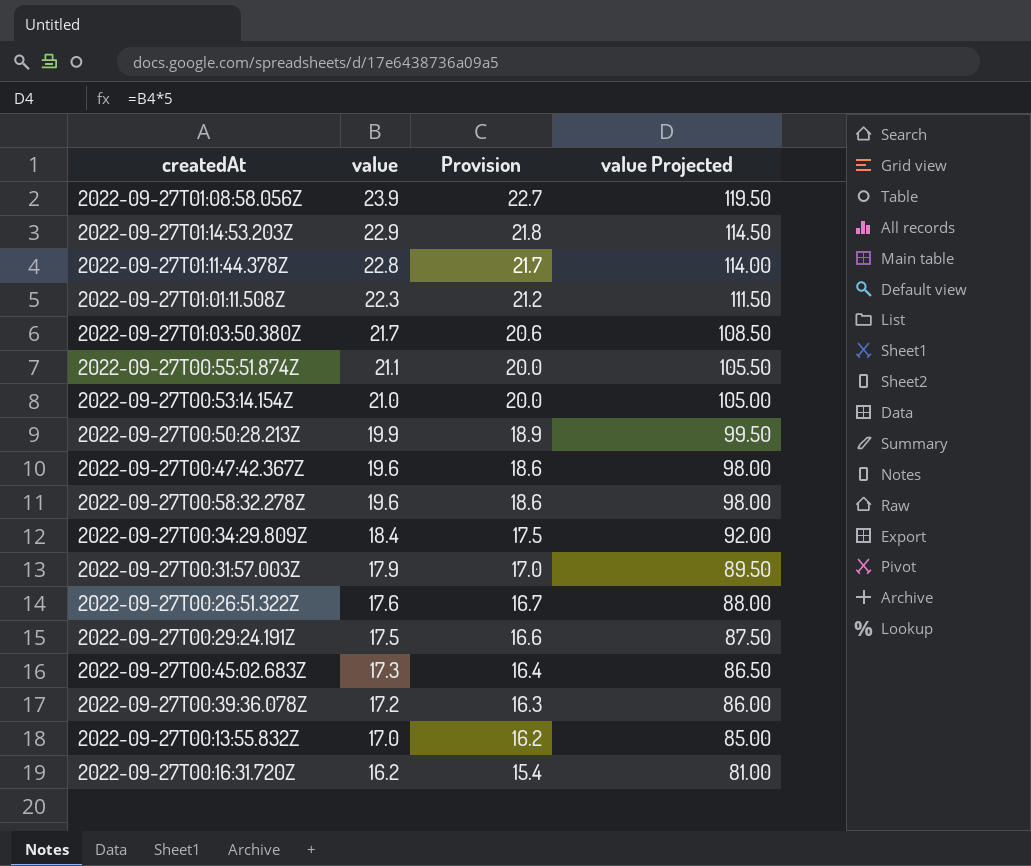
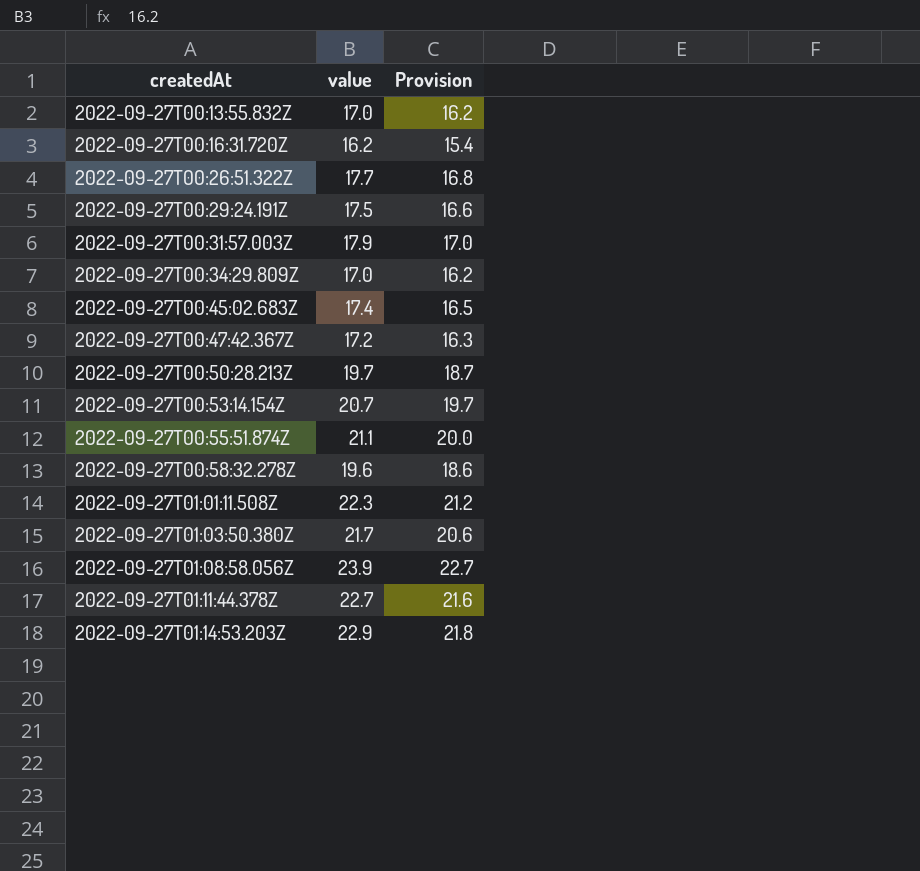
row order: value descending -> createdAt ascending
column value Projected | formula: [value] * 5 -> none
row 2022-09-27T00:39:36.078Z: 17.2 | 16.3 | 86.00 -> none
2022-09-27T00:26:51.322Z | value: 17.6 -> 17.7
2022-09-27T00:26:51.322Z | Provision: 16.7 -> 16.8
2022-09-27T00:34:29.809Z | value: 18.4 -> 17.0
2022-09-27T00:34:29.809Z | Provision: 17.5 -> 16.2
2022-09-27T00:45:02.683Z | value: 17.3 -> 17.4
2022-09-27T00:45:02.683Z | Provision: 16.4 -> 16.5
2022-09-27T00:47:42.367Z | value: 19.6 -> 17.2
2022-09-27T00:47:42.367Z | Provision: 18.6 -> 16.3
2022-09-27T00:50:28.213Z | value: 19.9 -> 19.7
2022-09-27T00:50:28.213Z | Provision: 18.9 -> 18.7
2022-09-27T00:53:14.154Z | value: 21.0 -> 20.7
2022-09-27T00:53:14.154Z | Provision: 20.0 -> 19.7
2022-09-27T01:11:44.378Z | value: 22.8 -> 22.7
2022-09-27T01:11:44.378Z | Provision: 21.7 -> 21.6

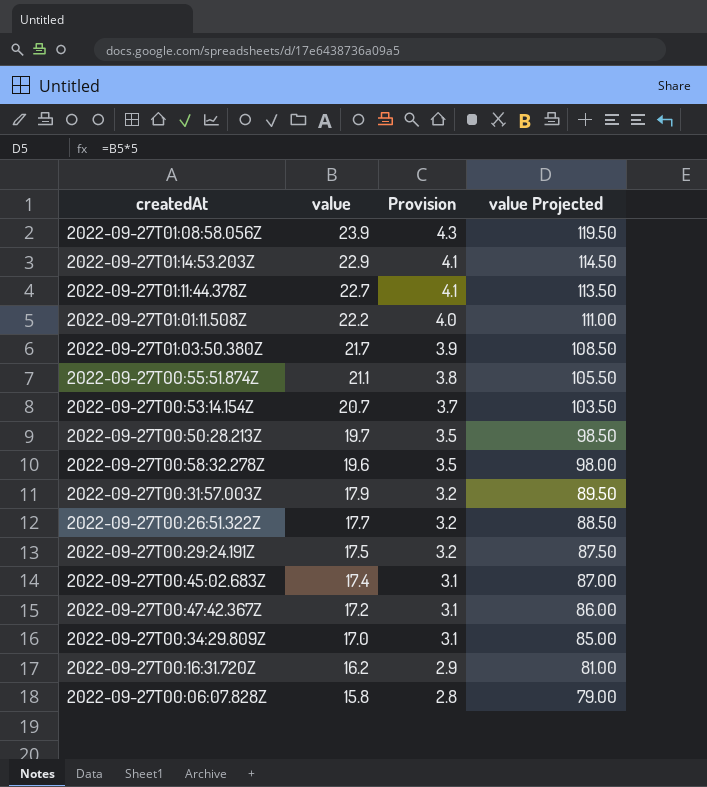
row order: createdAt ascending -> value descending
column Provision | formula: [value] * 0.95 -> [value] * 0.18
column value Projected | formula: none -> [value] * 5
row 2022-09-27T00:13:55.832Z: 17.0 | 16.2 -> none
2022-09-27T01:01:11.508Z | value: 22.3 -> 22.2
row 2022-09-27T00:06:07.828Z: none -> 15.8 | 2.8 | 79.00

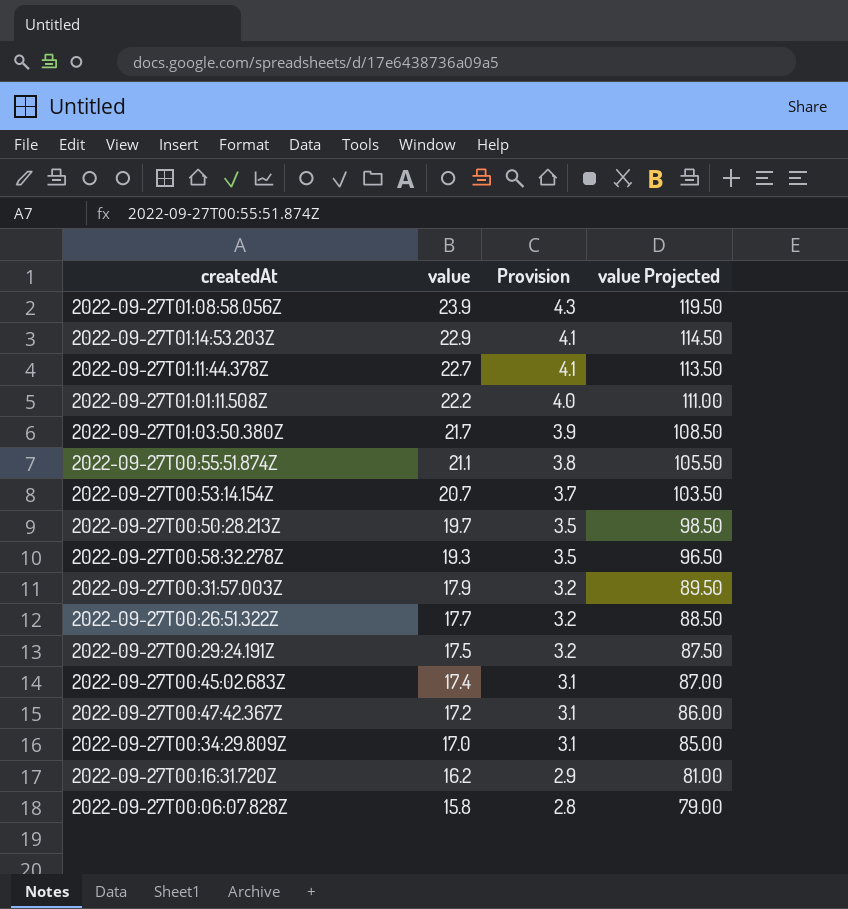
2022-09-27T00:58:32.278Z | value: 19.6 -> 19.3
2022-09-27T00:58:32.278Z | value Projected: 98.00 -> 96.50

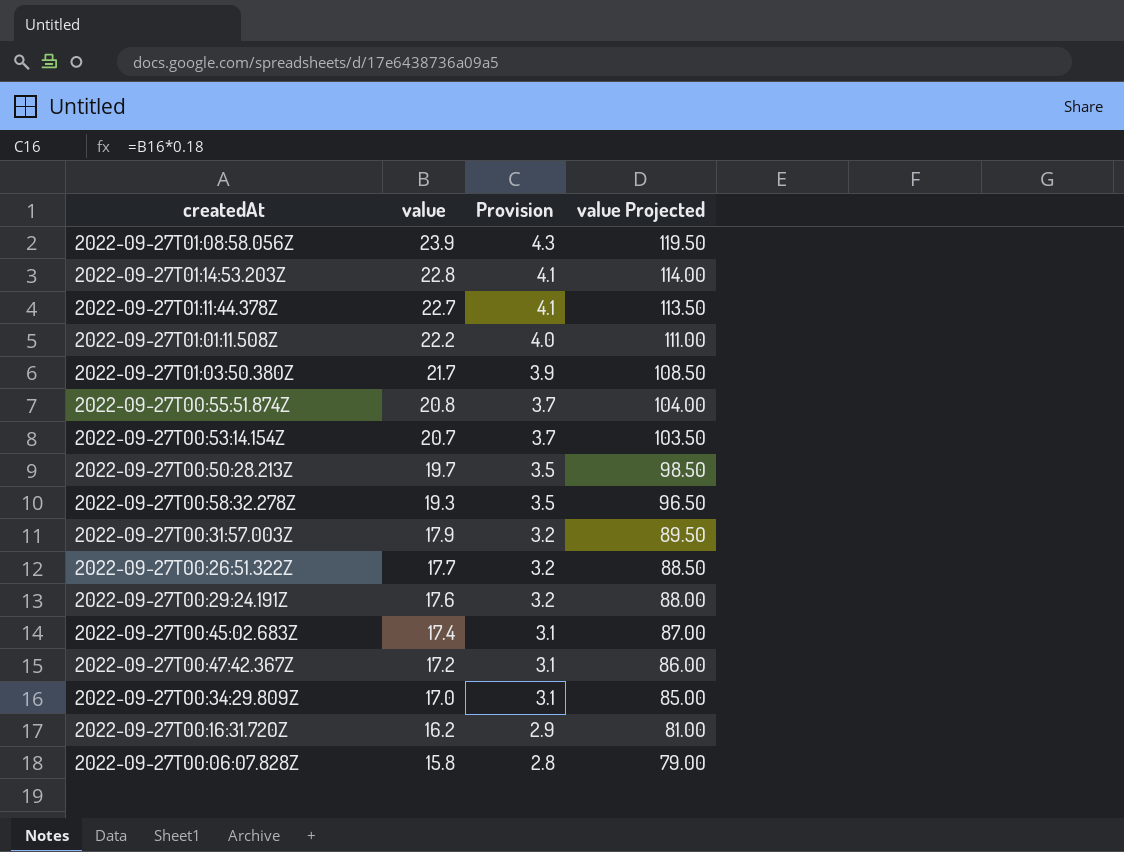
2022-09-27T01:14:53.203Z | value: 22.9 -> 22.8
2022-09-27T01:14:53.203Z | value Projected: 114.50 -> 114.00
2022-09-27T00:55:51.874Z | value: 21.1 -> 20.8
2022-09-27T00:55:51.874Z | Provision: 3.8 -> 3.7
2022-09-27T00:55:51.874Z | value Projected: 105.50 -> 104.00
2022-09-27T00:29:24.191Z | value: 17.5 -> 17.6
2022-09-27T00:29:24.191Z | value Projected: 87.50 -> 88.00

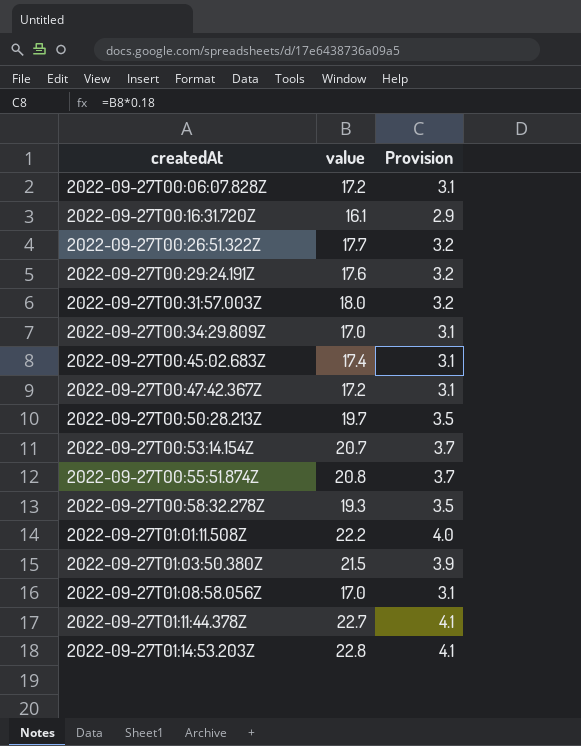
row order: value descending -> createdAt ascending
column value Projected | formula: [value] * 5 -> none
2022-09-27T00:06:07.828Z | value: 15.8 -> 17.2
2022-09-27T00:06:07.828Z | Provision: 2.8 -> 3.1
2022-09-27T00:16:31.720Z | value: 16.2 -> 16.1
2022-09-27T00:31:57.003Z | value: 17.9 -> 18.0
2022-09-27T01:03:50.380Z | value: 21.7 -> 21.5
2022-09-27T01:08:58.056Z | value: 23.9 -> 17.0
2022-09-27T01:08:58.056Z | Provision: 4.3 -> 3.1

